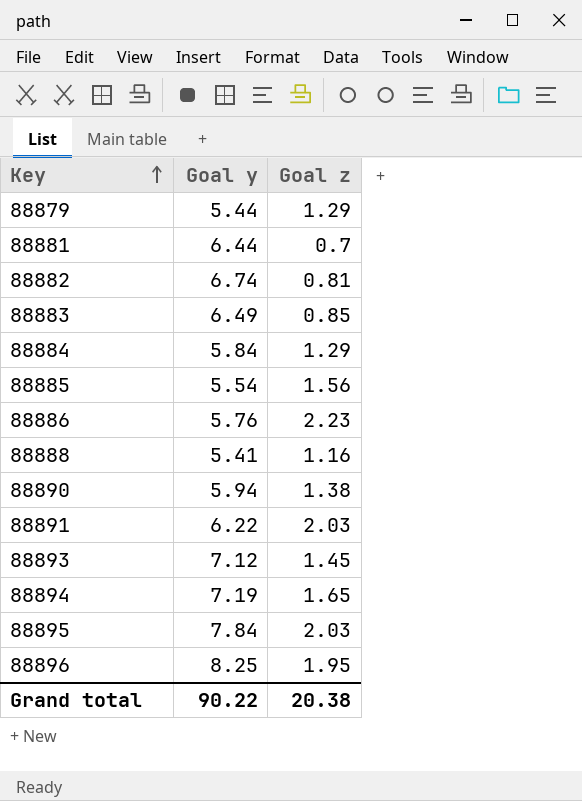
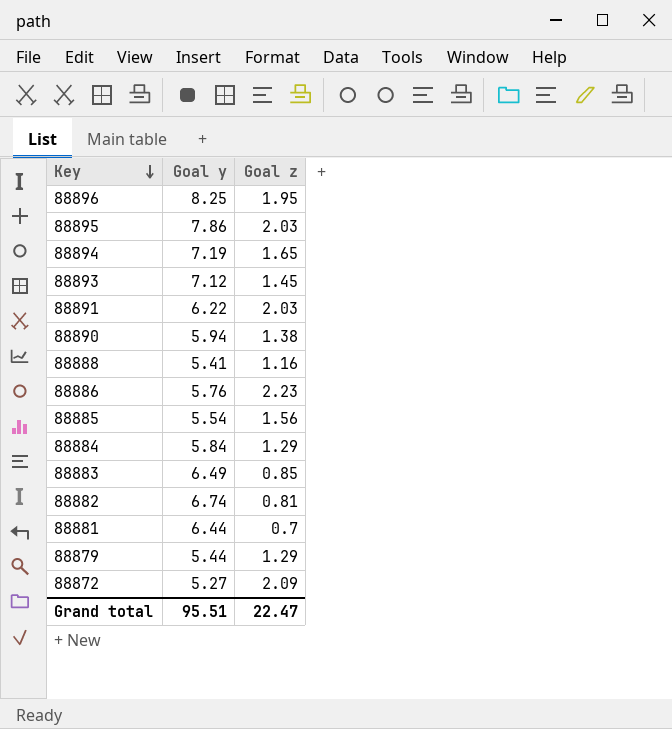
row order: Key ascending -> Key descending
88895 | Goal y: 7.84 -> 7.86
row 88872: none -> 5.27 | 2.09
Grand total | Goal y: 90.22 -> 95.51
Grand total | Goal z: 20.38 -> 22.47

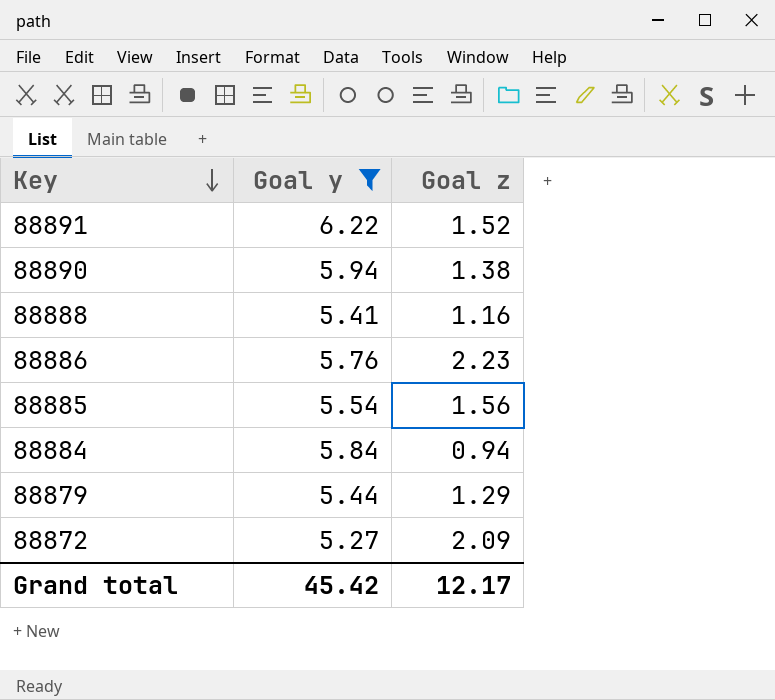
filter: none -> Goal y <= 6.22
88891 | Goal z: 2.03 -> 1.52
88884 | Goal z: 1.29 -> 0.94
Grand total | Goal y: 95.51 -> 45.42
Grand total | Goal z: 22.47 -> 12.17

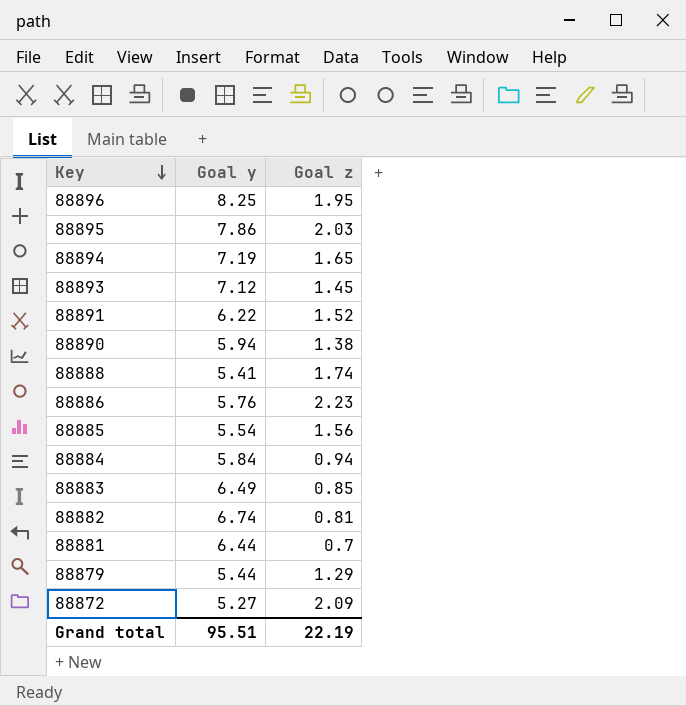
filter: Goal y <= 6.22 -> none
88888 | Goal z: 1.16 -> 1.74
Grand total | Goal y: 45.42 -> 95.51
Grand total | Goal z: 12.17 -> 22.19

